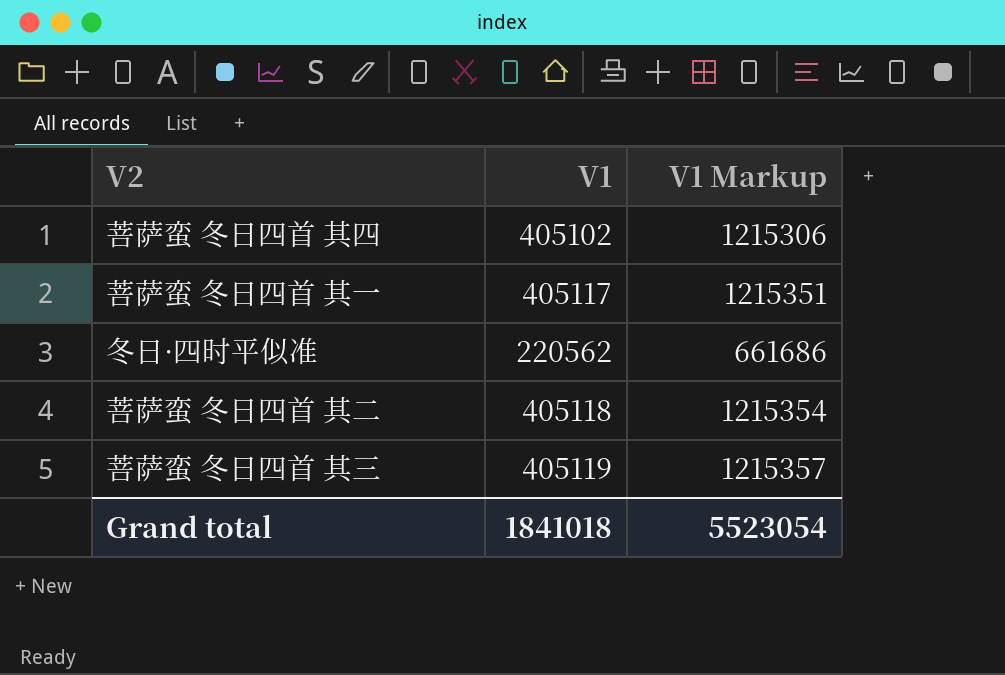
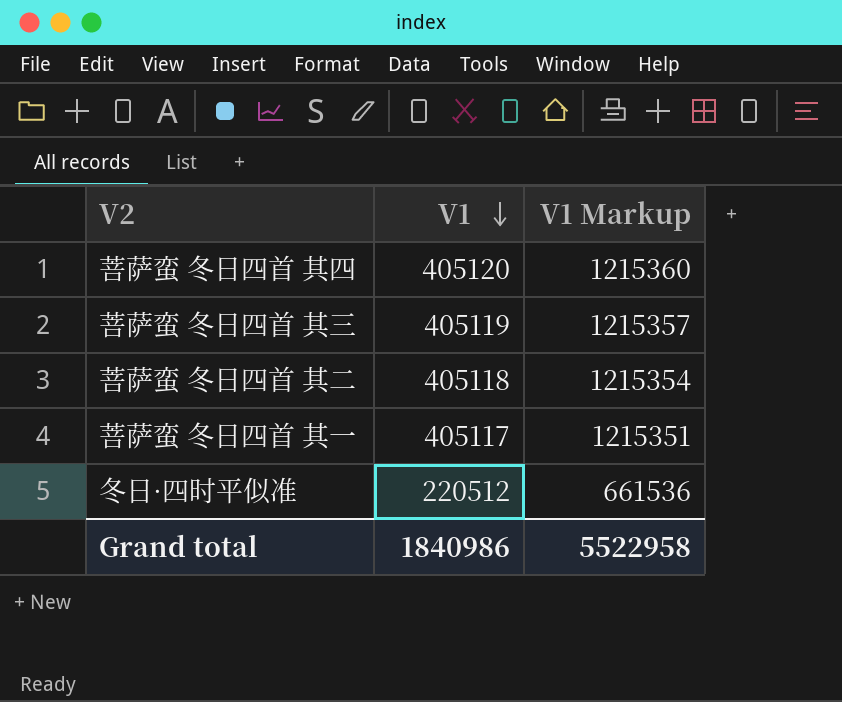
row order: none -> V1 descending
菩萨蛮 冬日四首 其四 | V1: 405102 -> 405120
菩萨蛮 冬日四首 其四 | V1 Markup: 1215306 -> 1215360
冬日·四时平似准 | V1: 220562 -> 220512
冬日·四时平似准 | V1 Markup: 661686 -> 661536
Grand total | V1: 1841018 -> 1840986
Grand total | V1 Markup: 5523054 -> 5522958

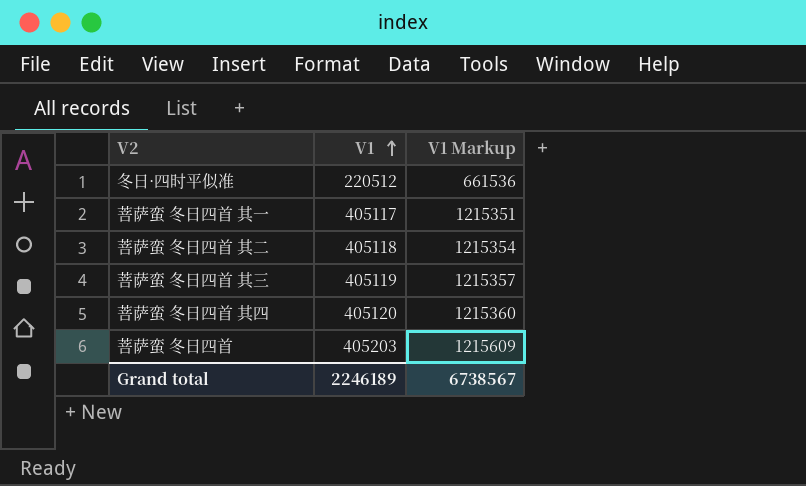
row order: V1 descending -> V1 ascending
row 菩萨蛮 冬日四首: none -> 405203 | 1215609
Grand total | V1: 1840986 -> 2246189
Grand total | V1 Markup: 5522958 -> 6738567

